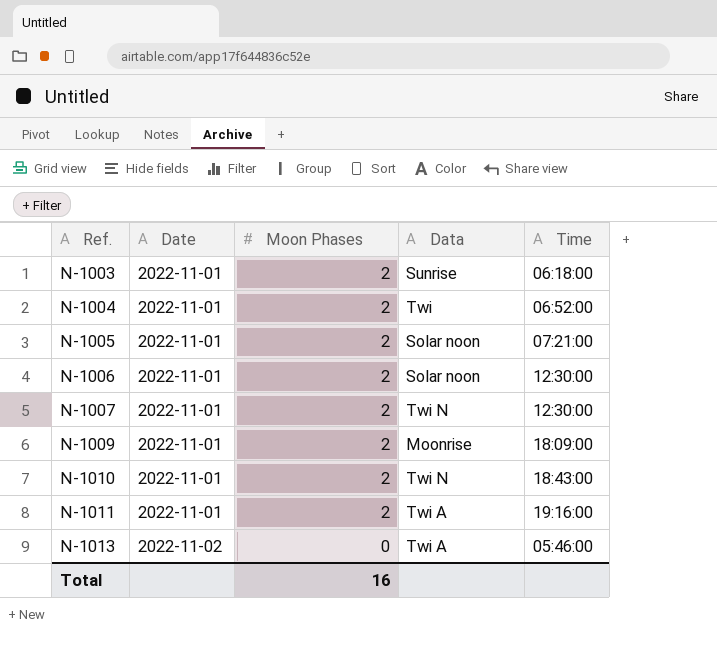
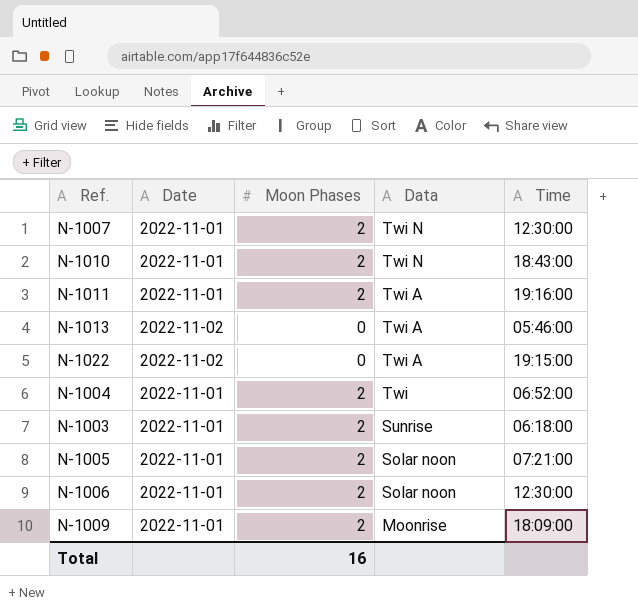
row order: Ref. ascending -> Data descending
row N-1022: none -> 2022-11-02 | 0 | Twi A | 19:15:00

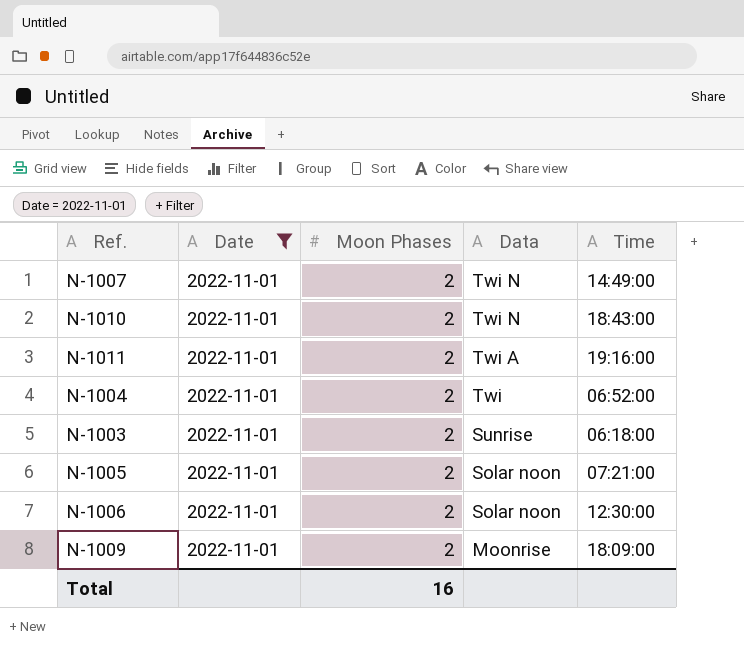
filter: none -> Date = 2022-11-01
N-1007 | Time: 12:30:00 -> 14:49:00

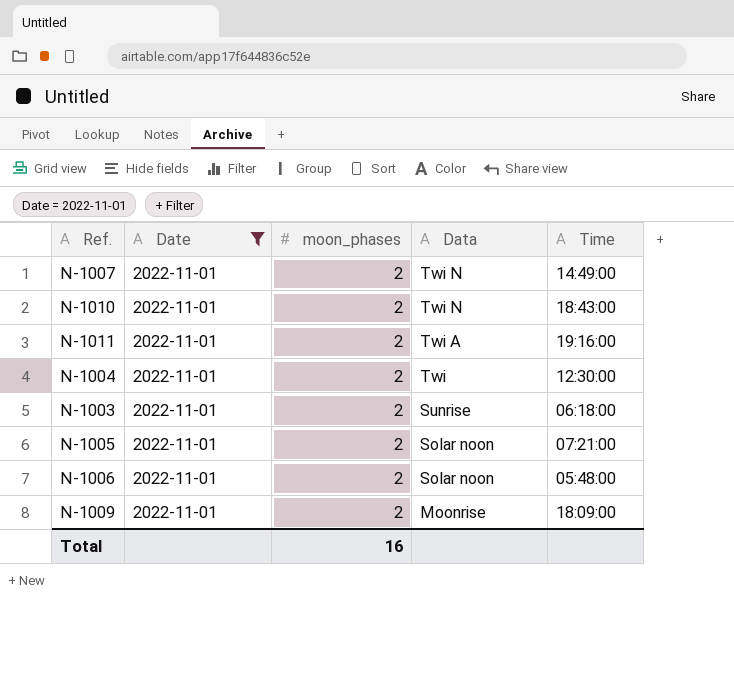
column name: Moon Phases -> moon_phases
N-1004 | Time: 06:52:00 -> 12:30:00
N-1006 | Time: 12:30:00 -> 05:48:00

